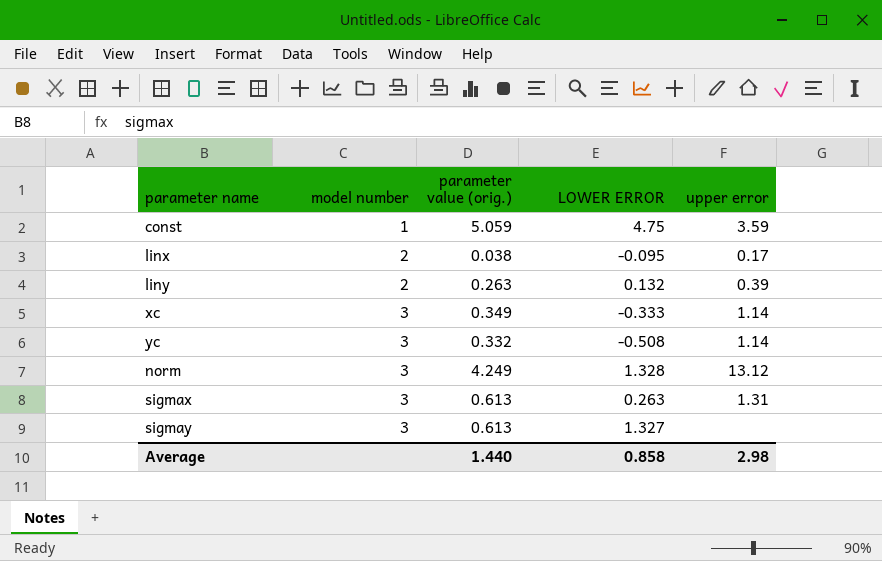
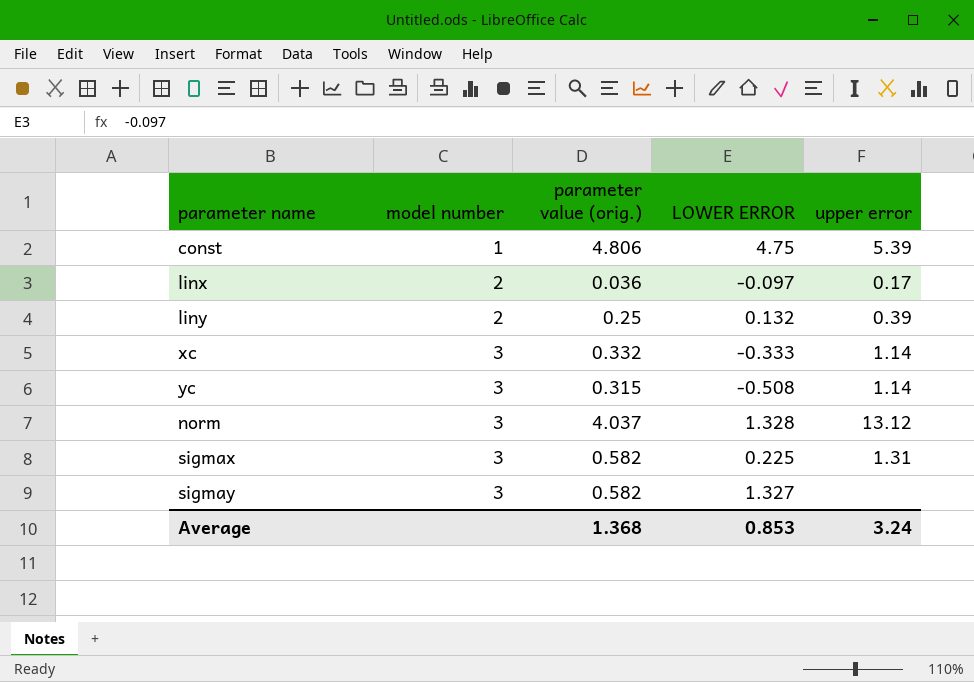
const | parameter value (orig.): 5.059 -> 4.806
const | upper error: 3.59 -> 5.39
linx | parameter value (orig.): 0.038 -> 0.036
linx | LOWER ERROR: -0.095 -> -0.097
liny | parameter value (orig.): 0.263 -> 0.25
xc | parameter value (orig.): 0.349 -> 0.332
yc | parameter value (orig.): 0.332 -> 0.315
norm | parameter value (orig.): 4.249 -> 4.037
sigmax | parameter value (orig.): 0.613 -> 0.582
sigmax | LOWER ERROR: 0.263 -> 0.225
sigmay | parameter value (orig.): 0.613 -> 0.582
Average | parameter value (orig.): 1.440 -> 1.368
Average | LOWER ERROR: 0.858 -> 0.853
Average | upper error: 2.98 -> 3.24

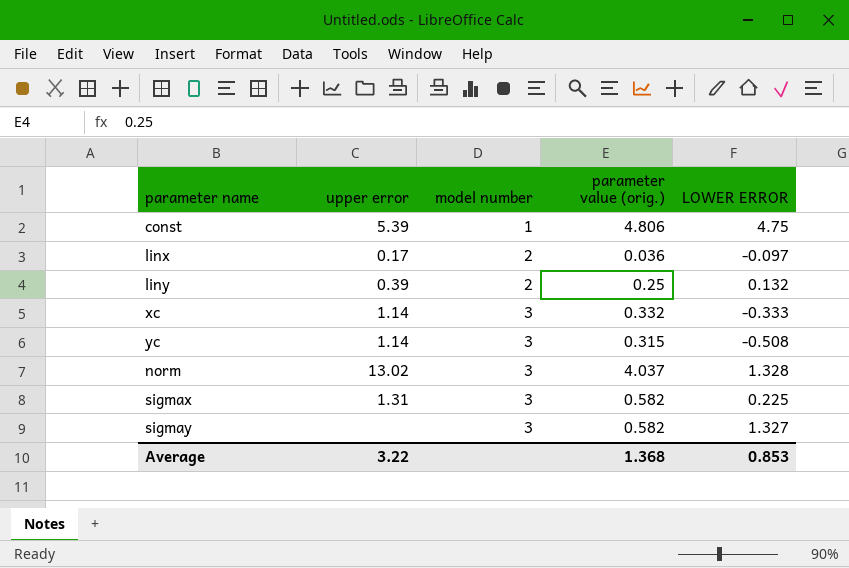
column upper error | position: 5 -> 2
norm | upper error: 13.12 -> 13.02
Average | upper error: 3.24 -> 3.22

